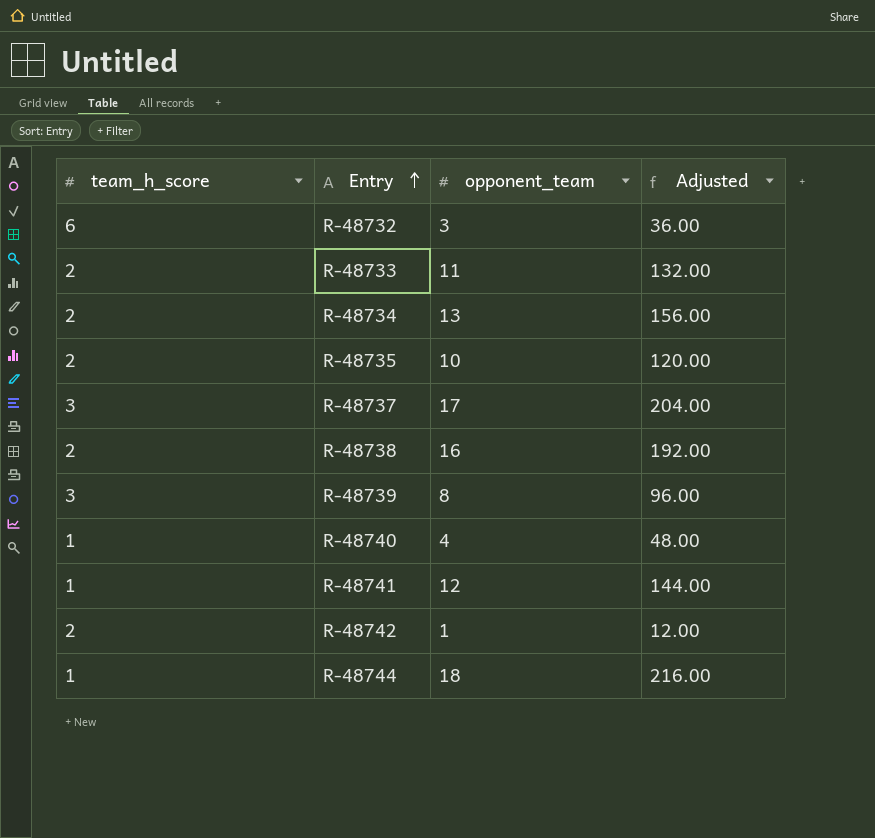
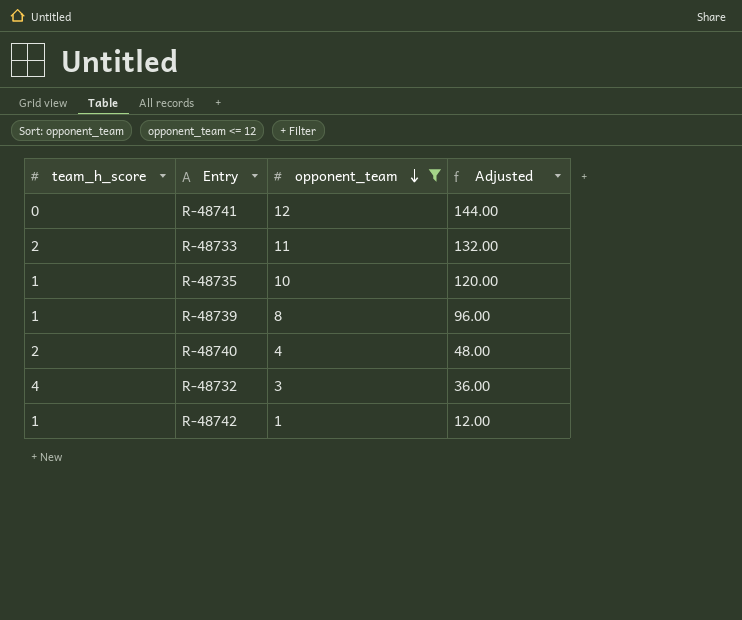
filter: none -> opponent_team <= 12
row order: Entry ascending -> opponent_team descending
R-48741 | team_h_score: 1 -> 0
R-48735 | team_h_score: 2 -> 1
R-48739 | team_h_score: 3 -> 1
R-48740 | team_h_score: 1 -> 2
R-48732 | team_h_score: 6 -> 4
R-48742 | team_h_score: 2 -> 1

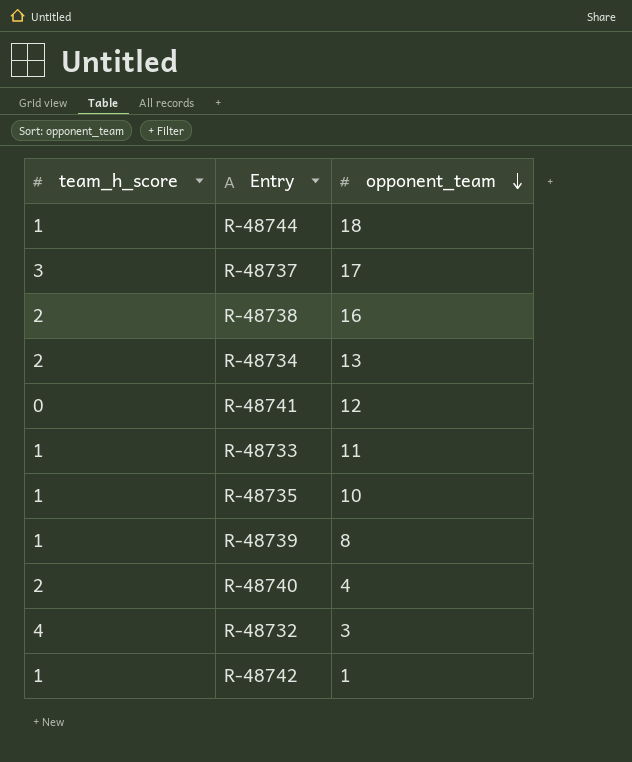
filter: opponent_team <= 12 -> none
column Adjusted | formula: [opponent_team] * 12 -> none
R-48733 | team_h_score: 2 -> 1

